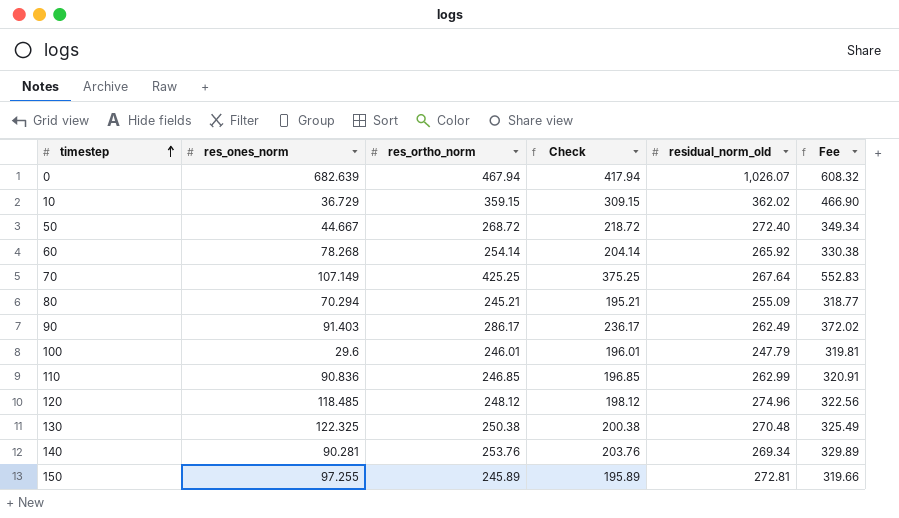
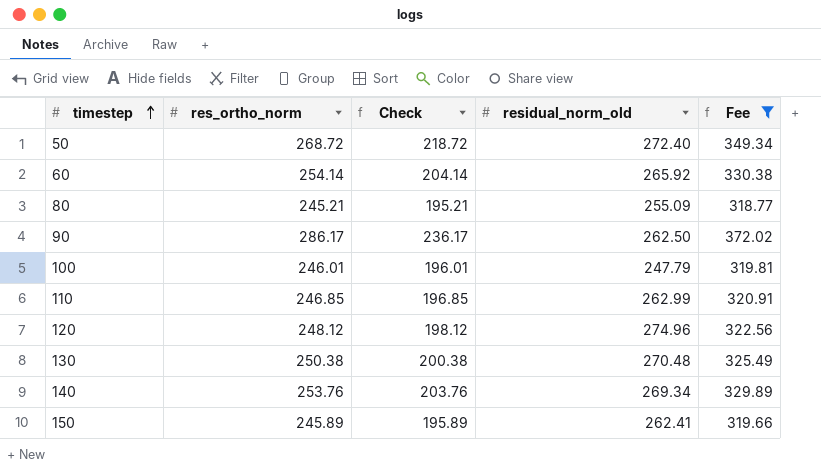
filter: none -> Fee <= 372.02
column res_ones_norm | position: 2 -> none
90 | residual_norm_old: 262.49 -> 262.50
150 | residual_norm_old: 272.81 -> 262.41

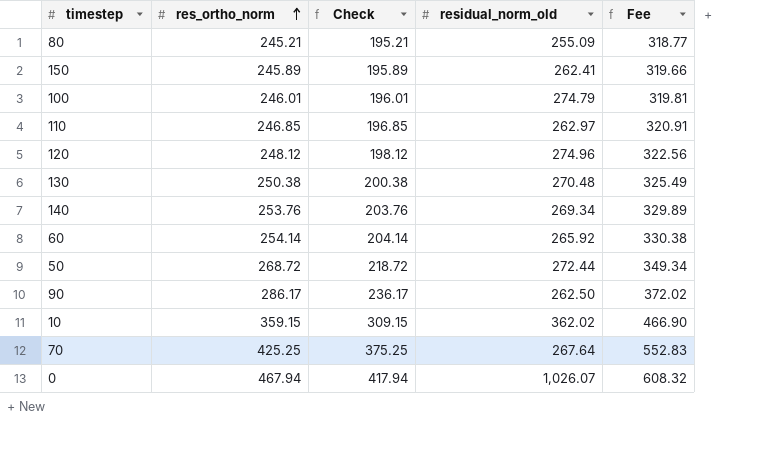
filter: Fee <= 372.02 -> none
row order: timestep ascending -> res_ortho_norm ascending
100 | residual_norm_old: 247.79 -> 274.79
110 | residual_norm_old: 262.99 -> 262.97
50 | residual_norm_old: 272.40 -> 272.44

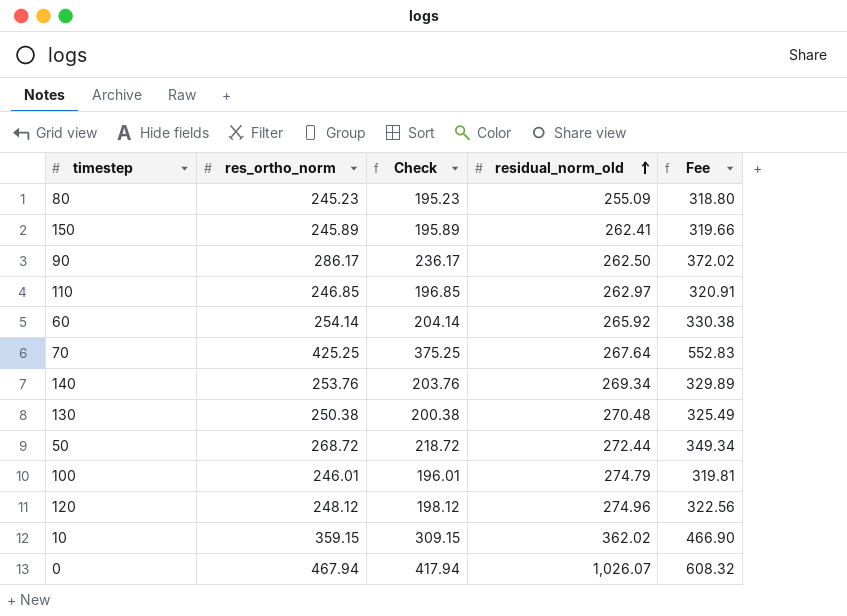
row order: res_ortho_norm ascending -> residual_norm_old ascending
80 | res_ortho_norm: 245.21 -> 245.23
80 | Check: 195.21 -> 195.23
80 | Fee: 318.77 -> 318.80

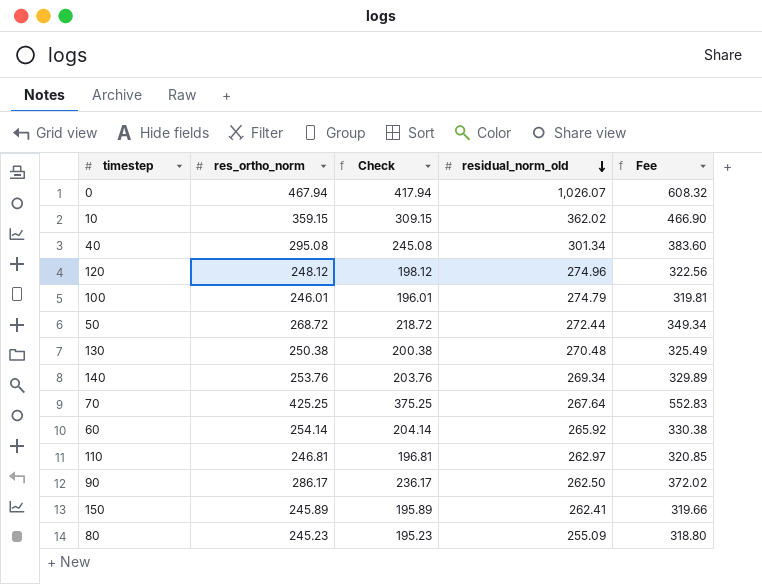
row order: residual_norm_old ascending -> residual_norm_old descending
row 40: none -> 295.08 | 245.08 | 301.34 | 383.60
110 | res_ortho_norm: 246.85 -> 246.81
110 | Check: 196.85 -> 196.81
110 | Fee: 320.91 -> 320.85

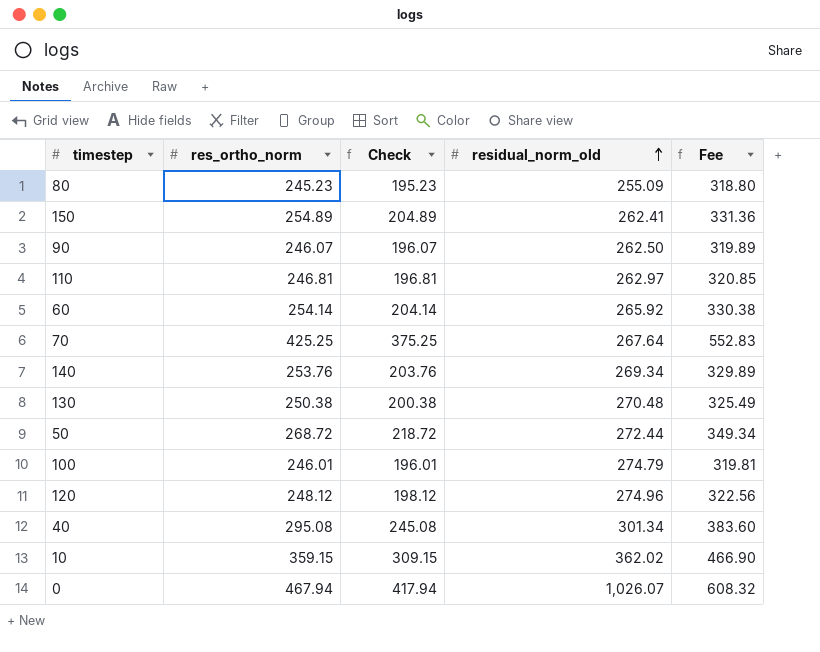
row order: residual_norm_old descending -> residual_norm_old ascending
150 | res_ortho_norm: 245.89 -> 254.89
150 | Check: 195.89 -> 204.89
150 | Fee: 319.66 -> 331.36
90 | res_ortho_norm: 286.17 -> 246.07
90 | Check: 236.17 -> 196.07
90 | Fee: 372.02 -> 319.89

